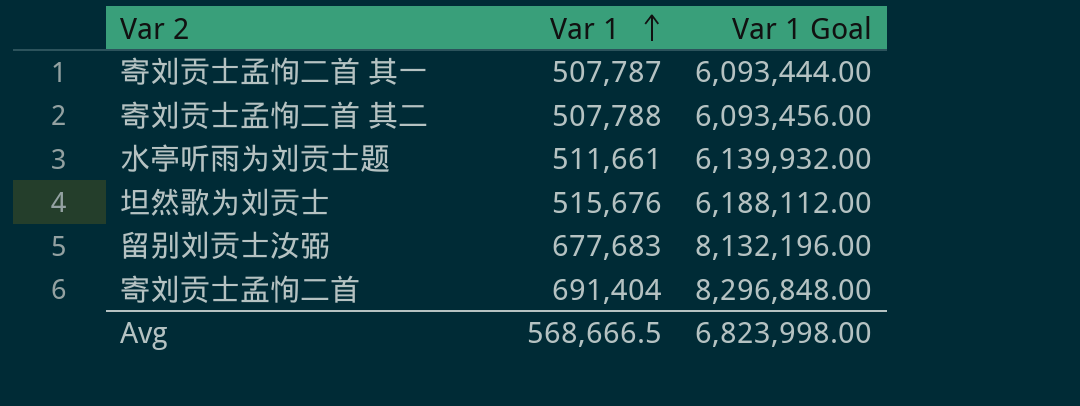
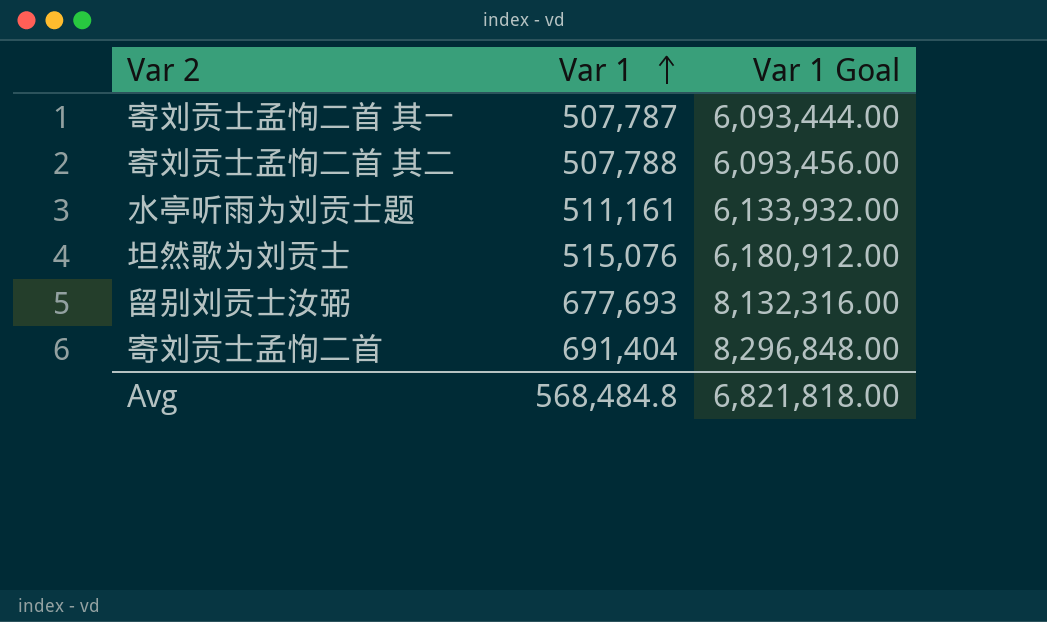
水亭听雨为刘贡士题 | Var 1: 511,661 -> 511,161
水亭听雨为刘贡士题 | Var 1 Goal: 6,139,932.00 -> 6,133,932.00
坦然歌为刘贡士 | Var 1: 515,676 -> 515,076
坦然歌为刘贡士 | Var 1 Goal: 6,188,112.00 -> 6,180,912.00
留别刘贡士汝弼 | Var 1: 677,683 -> 677,693
留别刘贡士汝弼 | Var 1 Goal: 8,132,196.00 -> 8,132,316.00
Avg | Var 1: 568,666.5 -> 568,484.8
Avg | Var 1 Goal: 6,823,998.00 -> 6,821,818.00

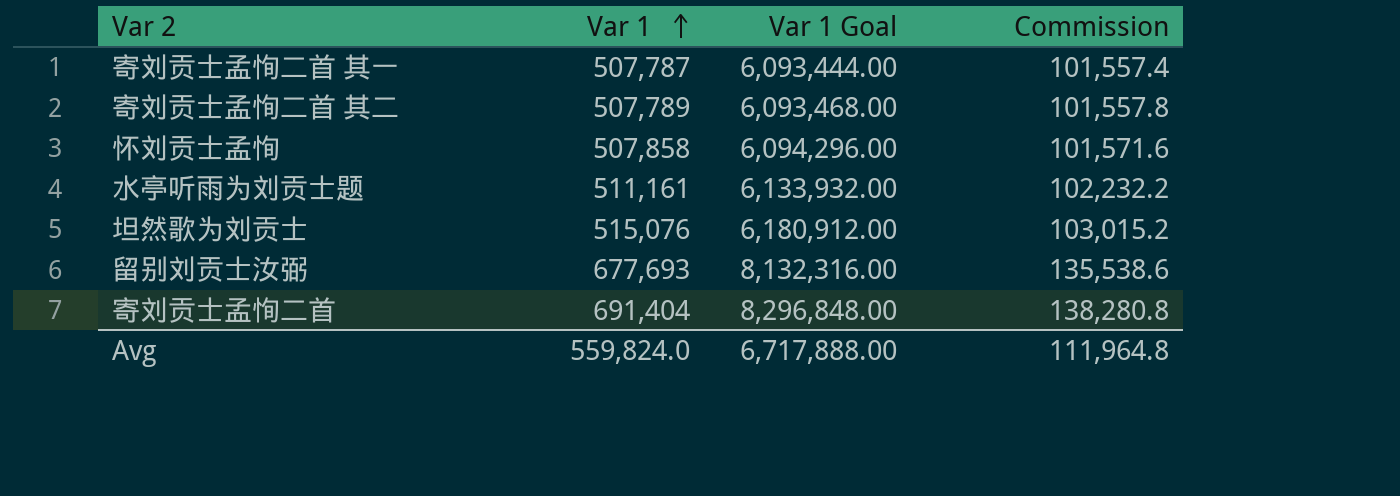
column Commission | formula: none -> [Var 1] * 0.2
寄刘贡士孟恂二首 其二 | Var 1: 507,788 -> 507,789
寄刘贡士孟恂二首 其二 | Var 1 Goal: 6,093,456.00 -> 6,093,468.00
row 怀刘贡士孟恂: none -> 507,858 | 6,094,296.00 | 101,571.6
Avg | Var 1: 568,484.8 -> 559,824.0
Avg | Var 1 Goal: 6,821,818.00 -> 6,717,888.00

